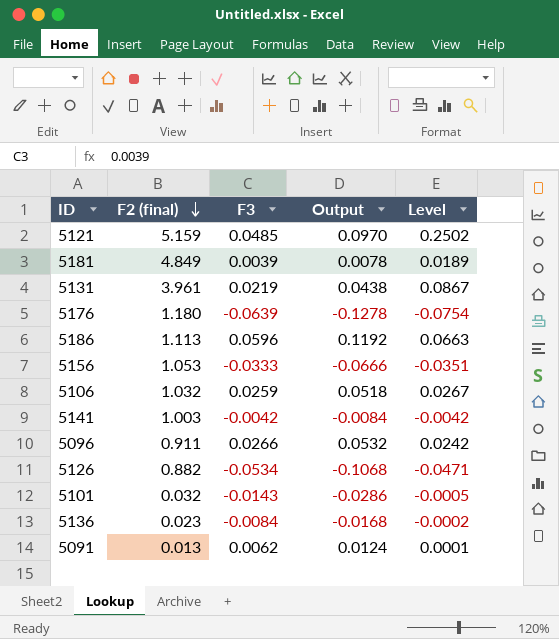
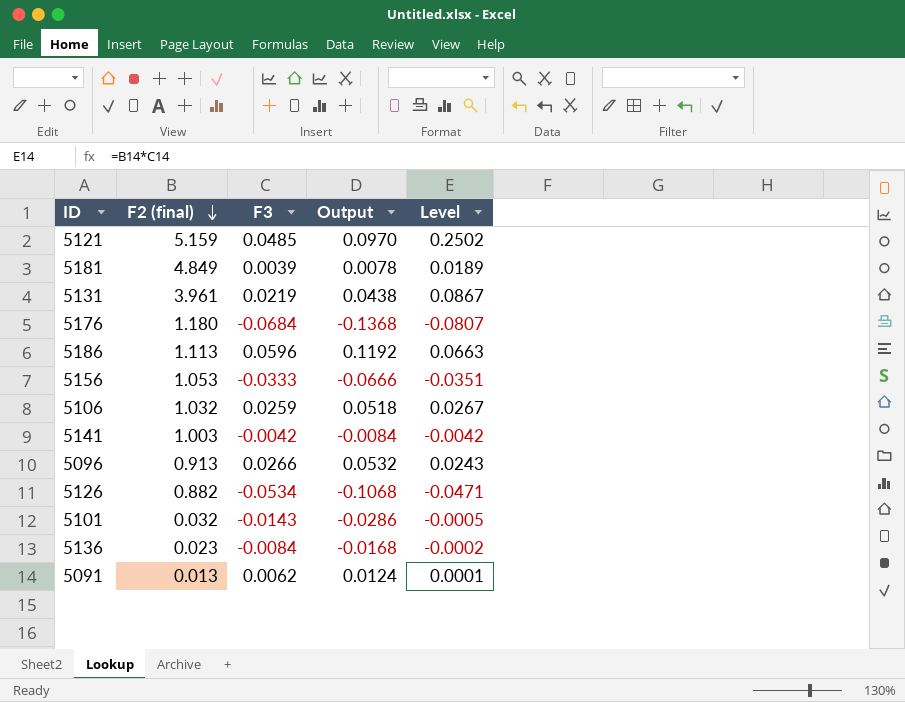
5176 | F3: -0.0639 -> -0.0684
5176 | Output: -0.1278 -> -0.1368
5176 | Level: -0.0754 -> -0.0807
5096 | F2 (final): 0.911 -> 0.913
5096 | Level: 0.0242 -> 0.0243

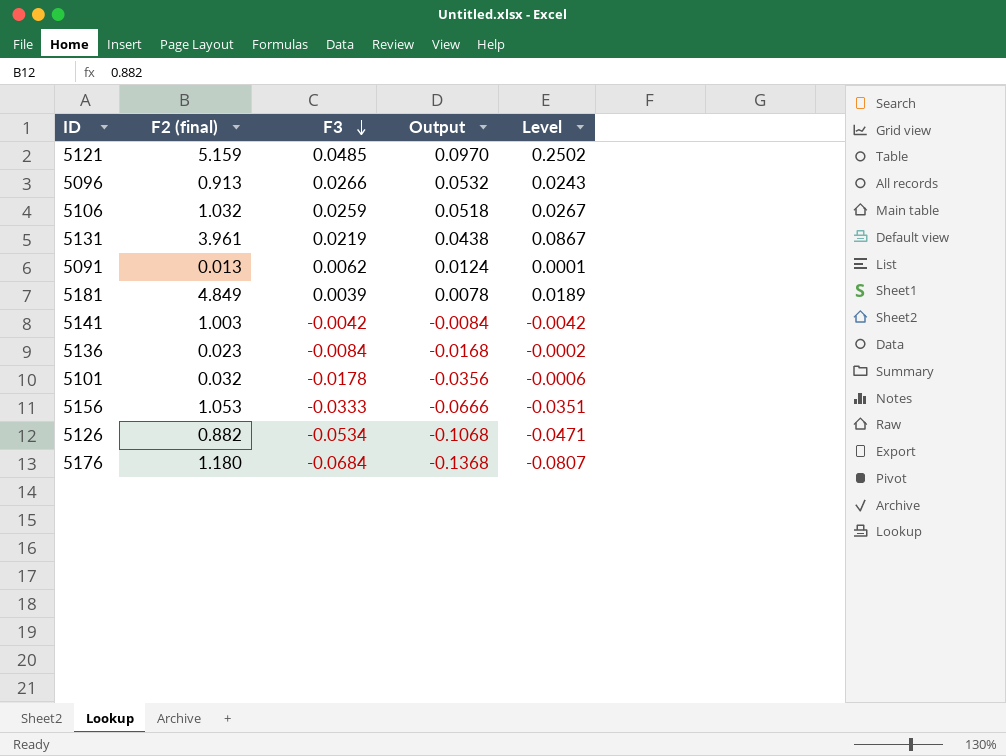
row order: F2 (final) descending -> F3 descending
row 5186: 1.113 | 0.0596 | 0.1192 | 0.0663 -> none
5101 | F3: -0.0143 -> -0.0178
5101 | Output: -0.0286 -> -0.0356
5101 | Level: -0.0005 -> -0.0006

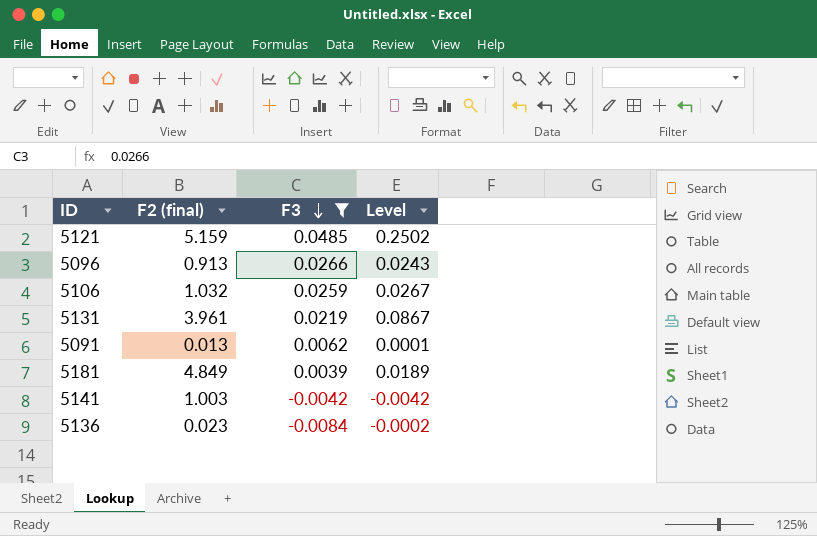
filter: none -> F3 >= -0.0084
column Output | formula: [F3] * 2 -> none

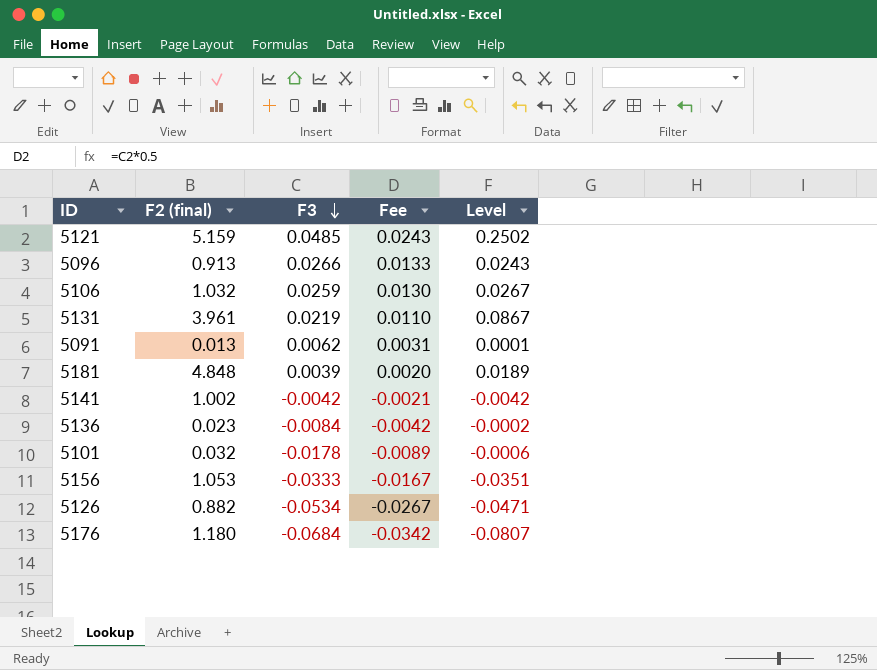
filter: F3 >= -0.0084 -> none
column Fee | formula: none -> [F3] * 0.5
5181 | F2 (final): 4.849 -> 4.848
5141 | F2 (final): 1.003 -> 1.002

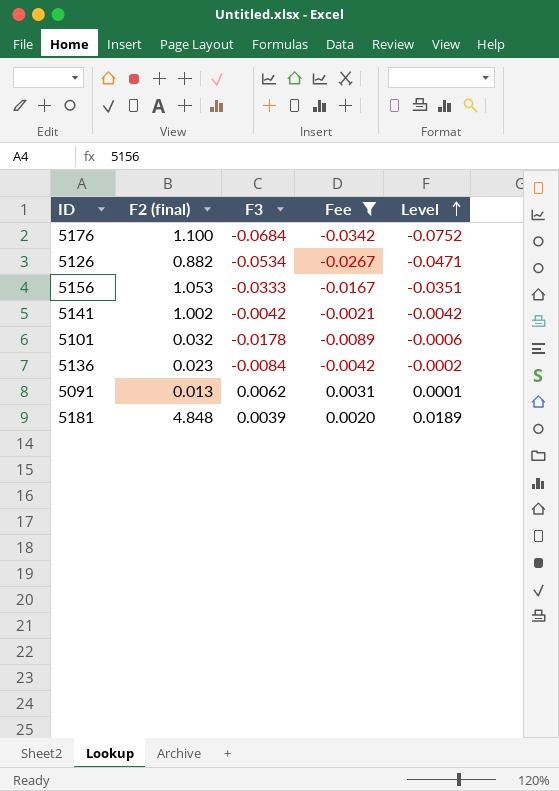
filter: none -> Fee <= 0.0031
row order: F3 descending -> Level ascending
5176 | F2 (final): 1.180 -> 1.100
5176 | Level: -0.0807 -> -0.0752

